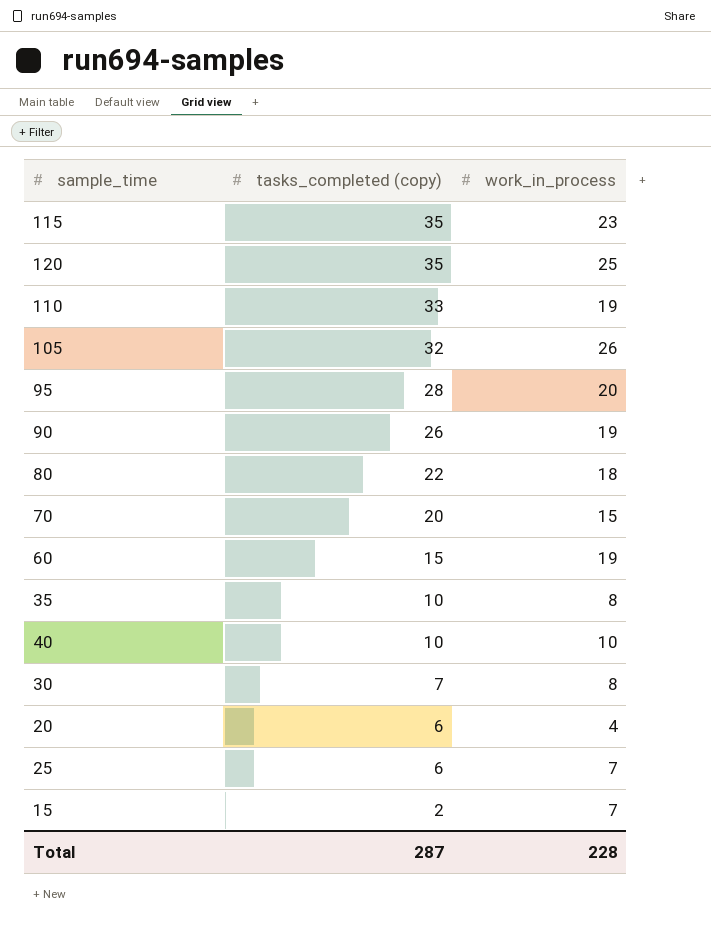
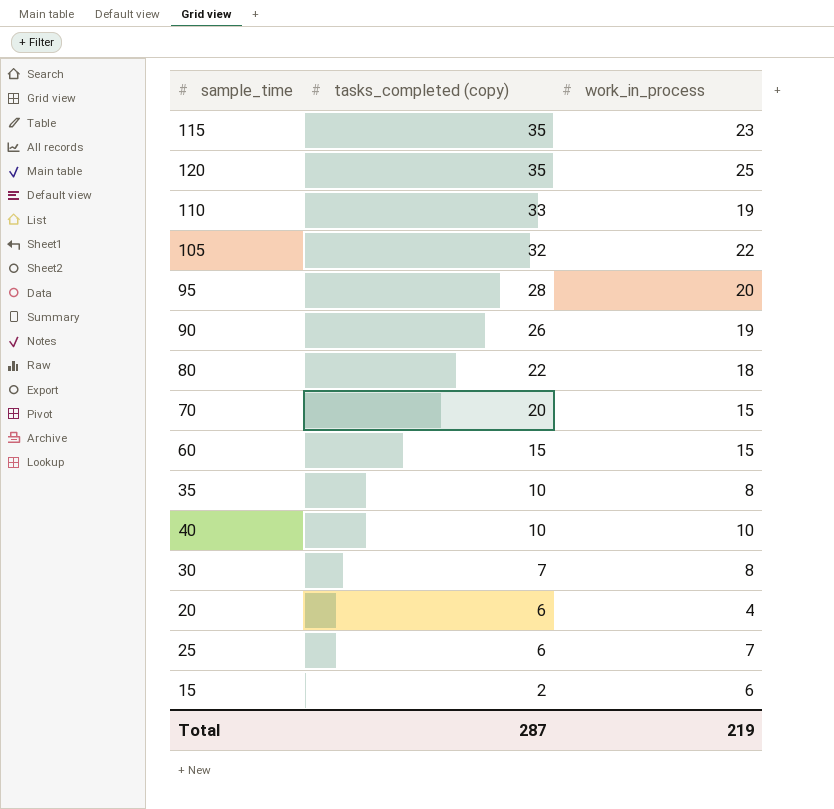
105 | work_in_process: 26 -> 22
60 | work_in_process: 19 -> 15
15 | work_in_process: 7 -> 6
Total | work_in_process: 228 -> 219

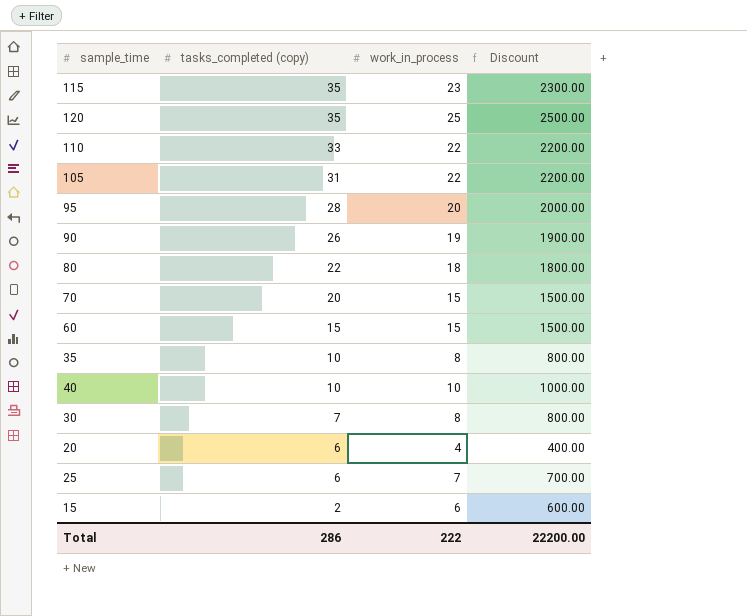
column Discount | formula: none -> [work_in_process] * 100
110 | work_in_process: 19 -> 22
105 | tasks_completed (copy): 32 -> 31
Total | tasks_completed (copy): 287 -> 286
Total | work_in_process: 219 -> 222

